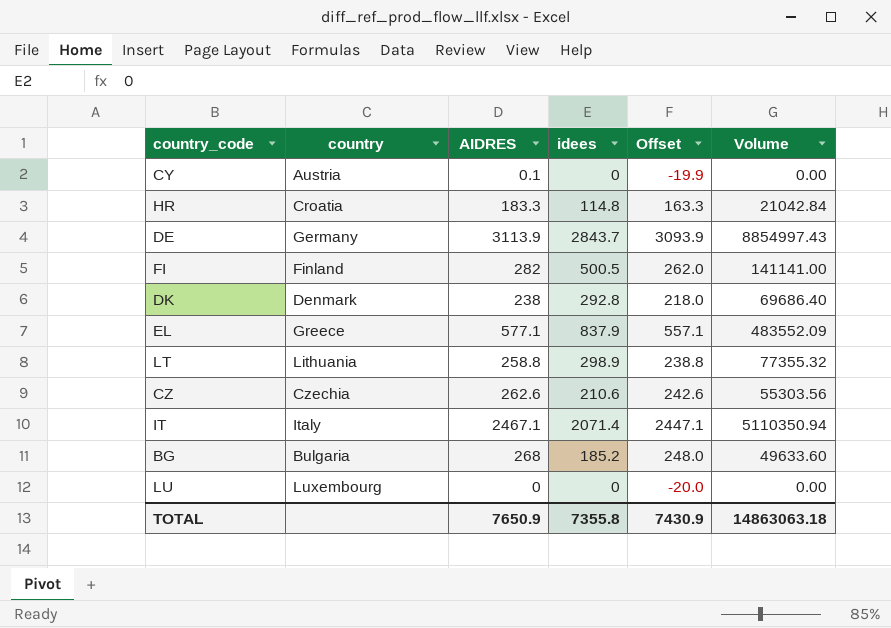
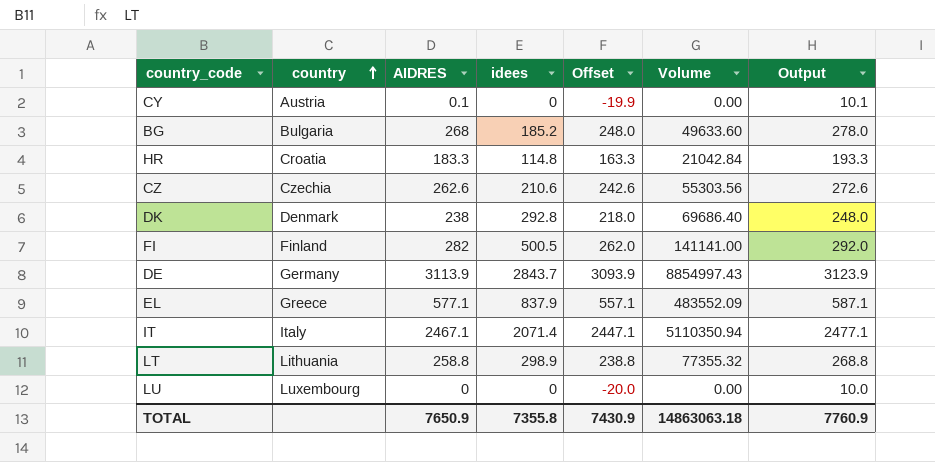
row order: none -> country ascending
column Output | formula: none -> [AIDRES] + 10

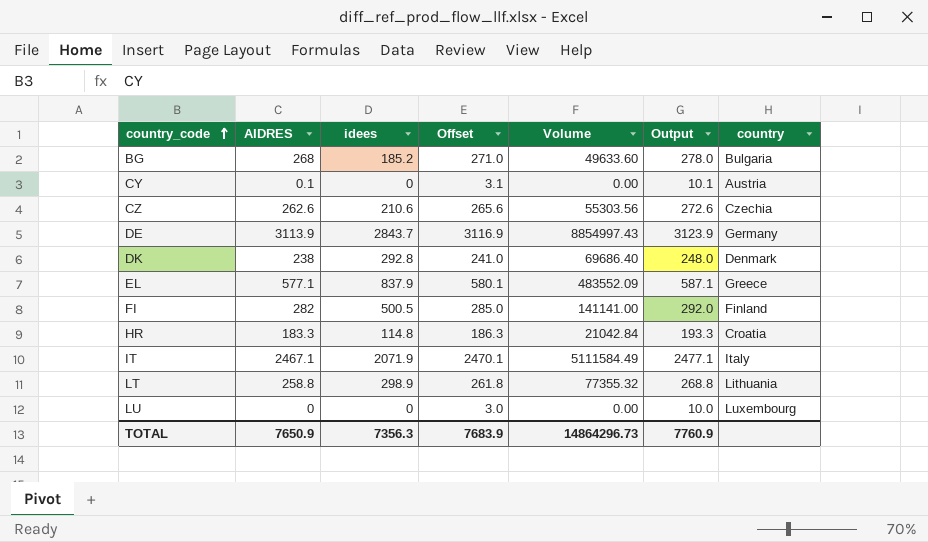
row order: country ascending -> country_code ascending
column Offset | formula: [AIDRES] - 20 -> [AIDRES] + 3
column country | position: 2 -> 7
IT | idees: 2071.4 -> 2071.9
IT | Volume: 5110350.94 -> 5111584.49
TOTAL | idees: 7355.8 -> 7356.3
TOTAL | Offset: 7430.9 -> 7683.9
TOTAL | Volume: 14863063.18 -> 14864296.73

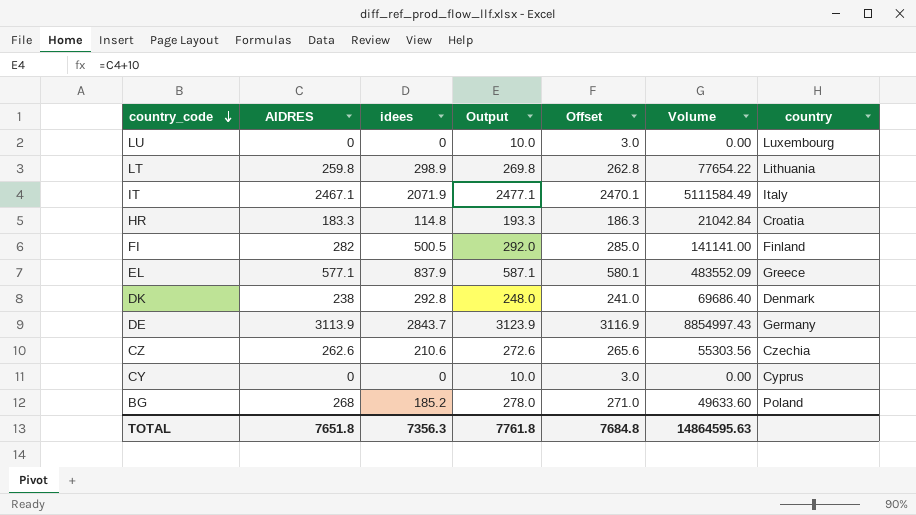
row order: country_code ascending -> country_code descending
column Output | position: 6 -> 4
LT | AIDRES: 258.8 -> 259.8
LT | Output: 268.8 -> 269.8
LT | Offset: 261.8 -> 262.8
LT | Volume: 77355.32 -> 77654.22
CY | AIDRES: 0.1 -> 0
CY | Output: 10.1 -> 10.0
CY | Offset: 3.1 -> 3.0
CY | country: Austria -> Cyprus
BG | country: Bulgaria -> Poland
TOTAL | AIDRES: 7650.9 -> 7651.8
TOTAL | Output: 7760.9 -> 7761.8
TOTAL | Offset: 7683.9 -> 7684.8
TOTAL | Volume: 14864296.73 -> 14864595.63

